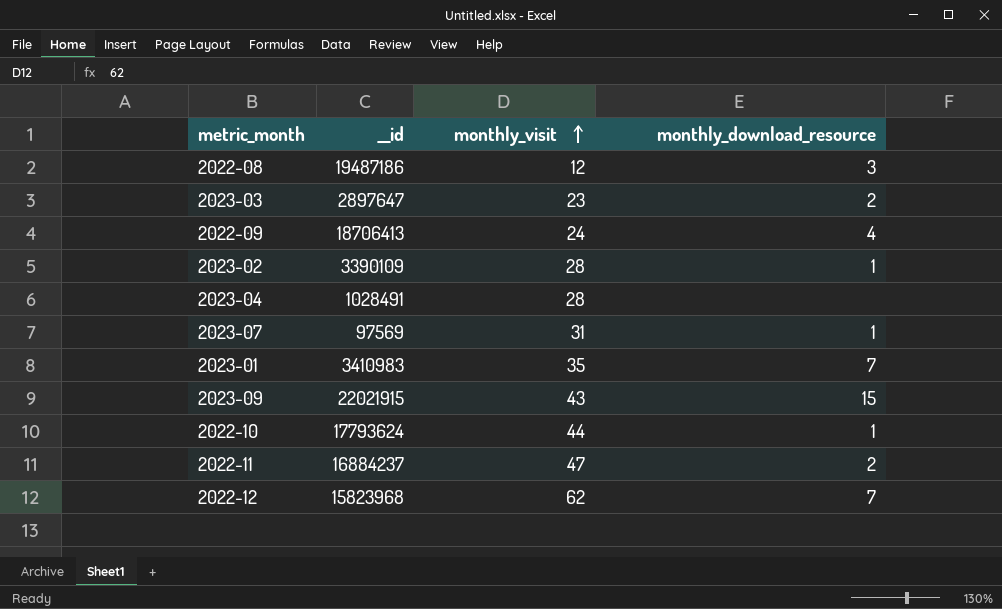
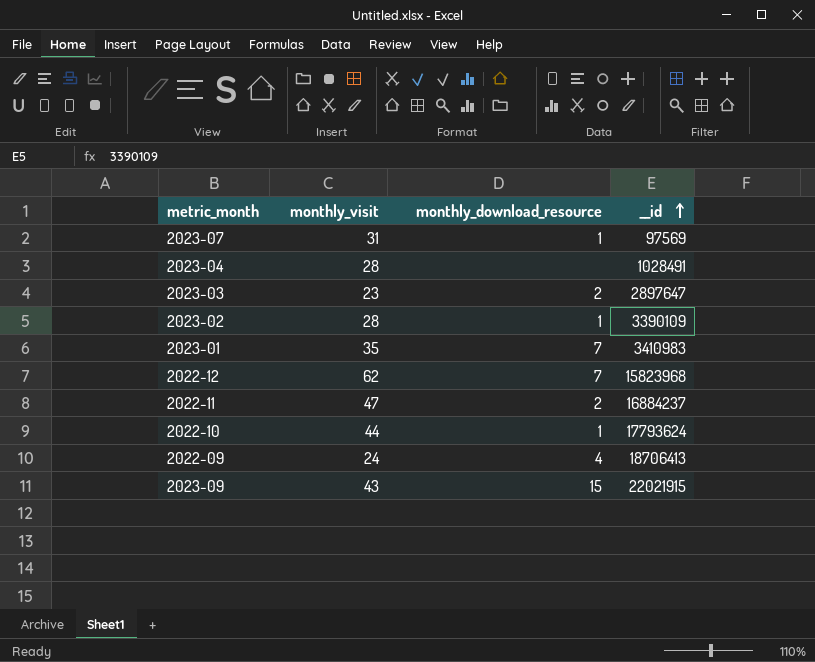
row order: monthly_visit ascending -> __id ascending
column __id | position: 2 -> 4
row 2022-08: 19487186 | 12 | 3 -> none

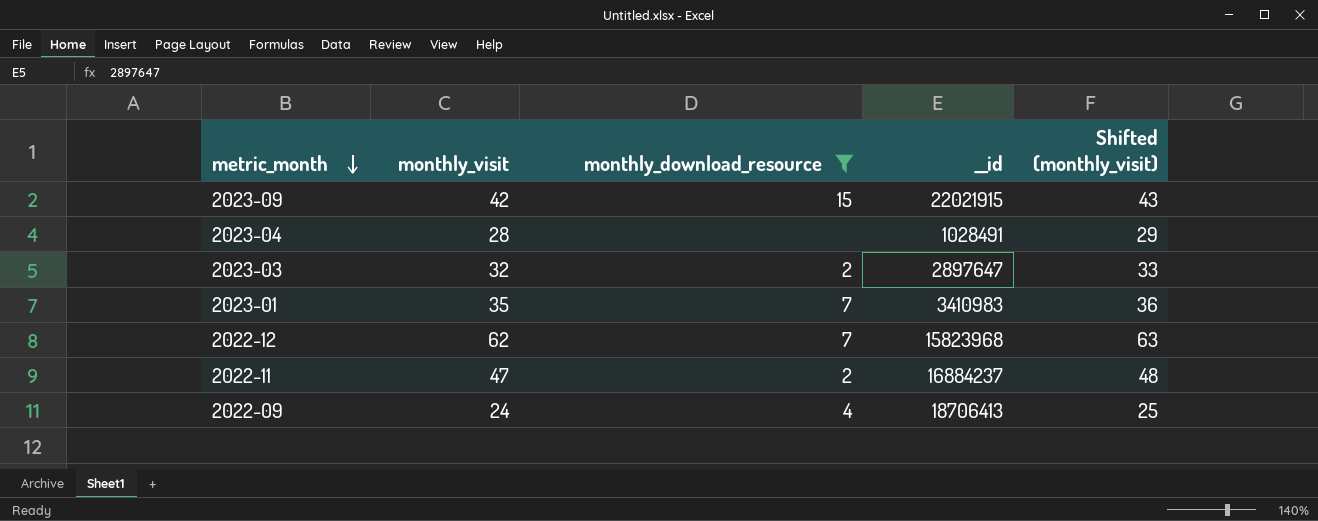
filter: none -> monthly_download_resource != 1
row order: __id ascending -> metric_month descending
column Shifted (monthly_visit) | formula: none -> [monthly_visit] + 1
2023-09 | monthly_visit: 43 -> 42
2023-03 | monthly_visit: 23 -> 32

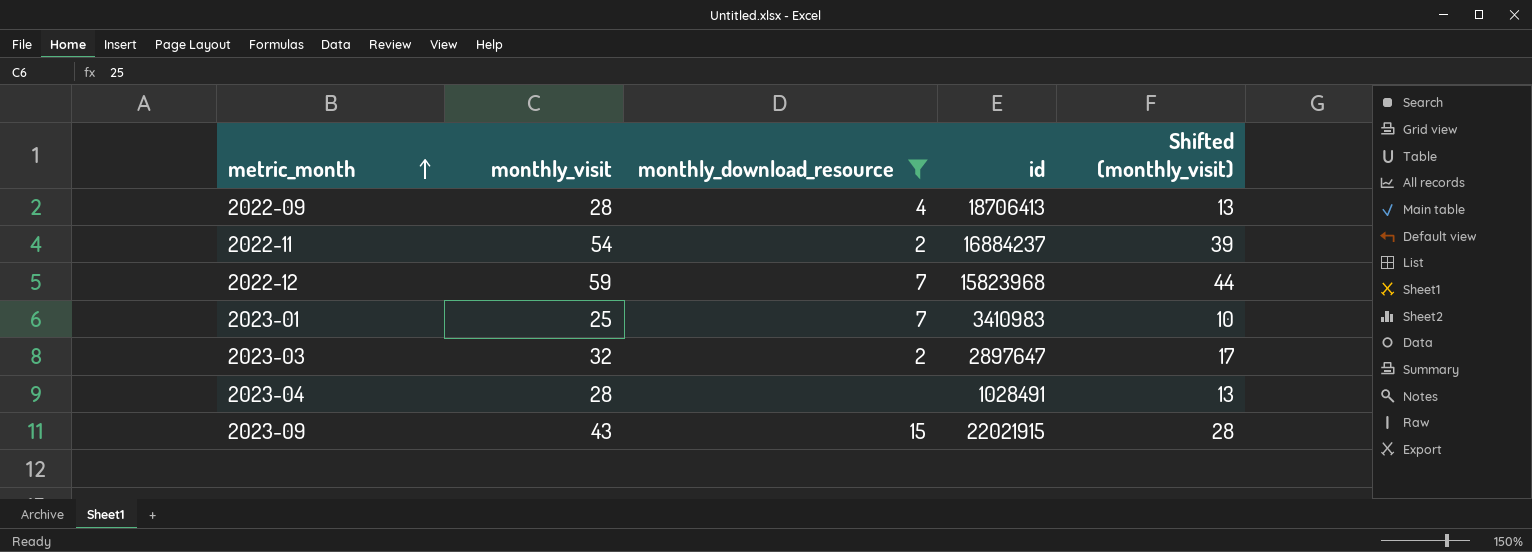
row order: metric_month descending -> metric_month ascending
column name: __id -> id
column Shifted (monthly_visit) | formula: [monthly_visit] + 1 -> [monthly_visit] - 15
2022-09 | monthly_visit: 24 -> 28
2022-11 | monthly_visit: 47 -> 54
2022-12 | monthly_visit: 62 -> 59
2023-01 | monthly_visit: 35 -> 25
2023-09 | monthly_visit: 42 -> 43

